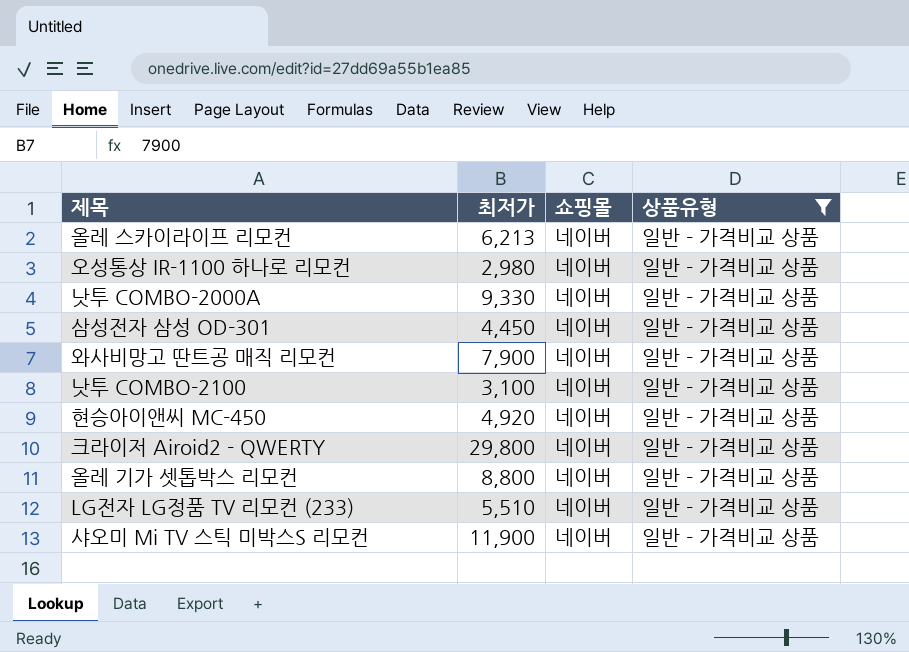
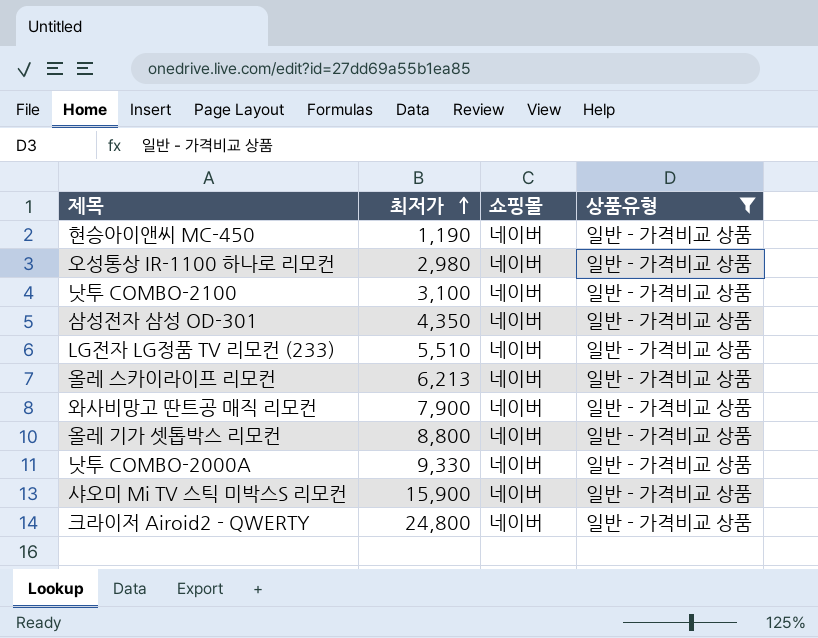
row order: none -> 최저가 ascending
현승아이앤씨 MC-450 | 최저가: 4,920 -> 1,190
삼성전자 삼성 OD-301 | 최저가: 4,450 -> 4,350
샤오미 Mi TV 스틱 미박스S 리모컨 | 최저가: 11,900 -> 15,900
크라이저 Airoid2 - QWERTY | 최저가: 29,800 -> 24,800

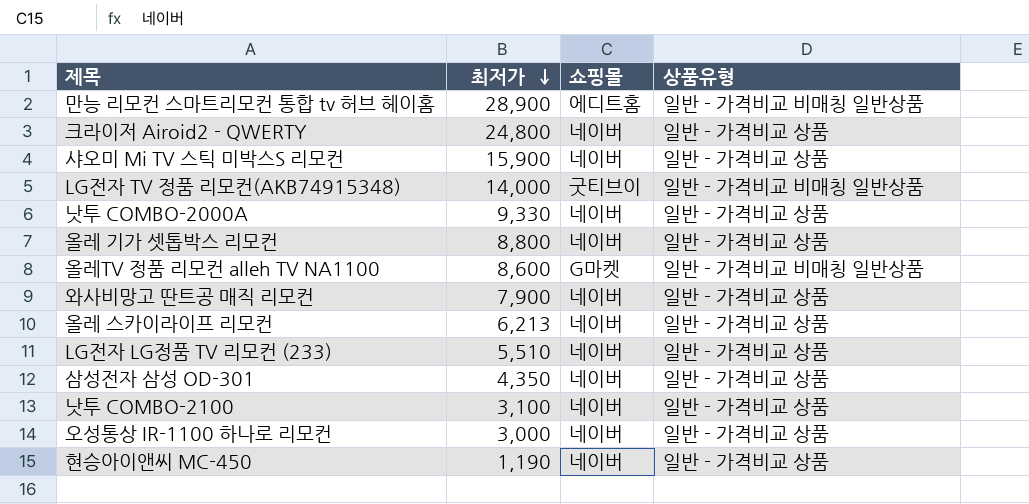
filter: 상품유형 = 일반 - 가격비교 상품 -> none
row order: 최저가 ascending -> 최저가 descending
오성통상 IR-1100 하나로 리모컨 | 최저가: 2,980 -> 3,000

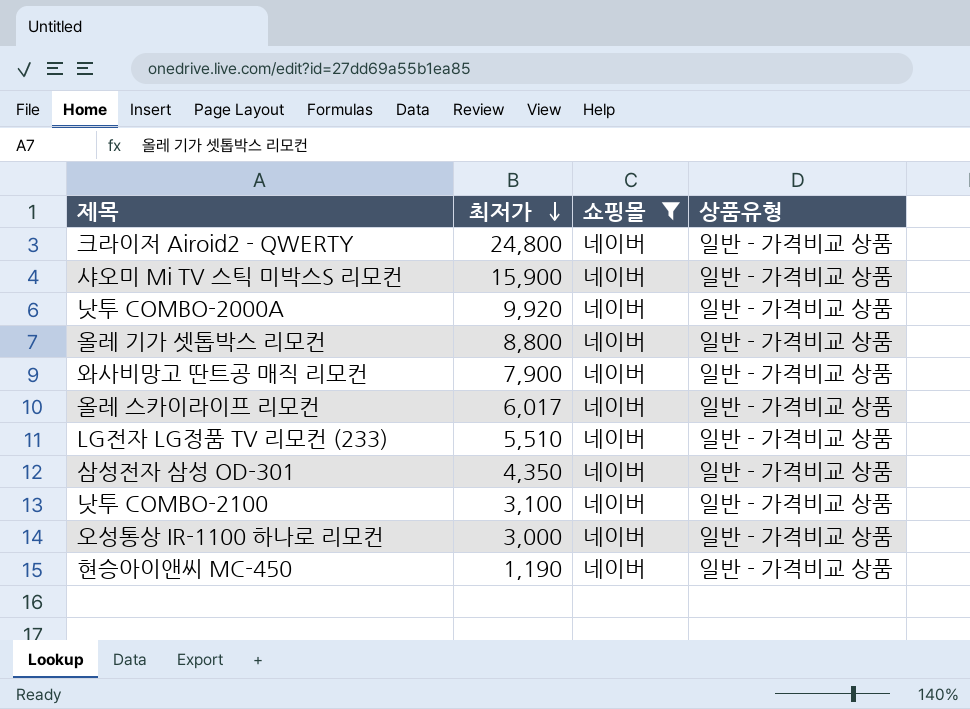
filter: none -> 쇼핑몰 = 네이버
낫투 COMBO-2000A | 최저가: 9,330 -> 9,920
올레 스카이라이프 리모컨 | 최저가: 6,213 -> 6,017

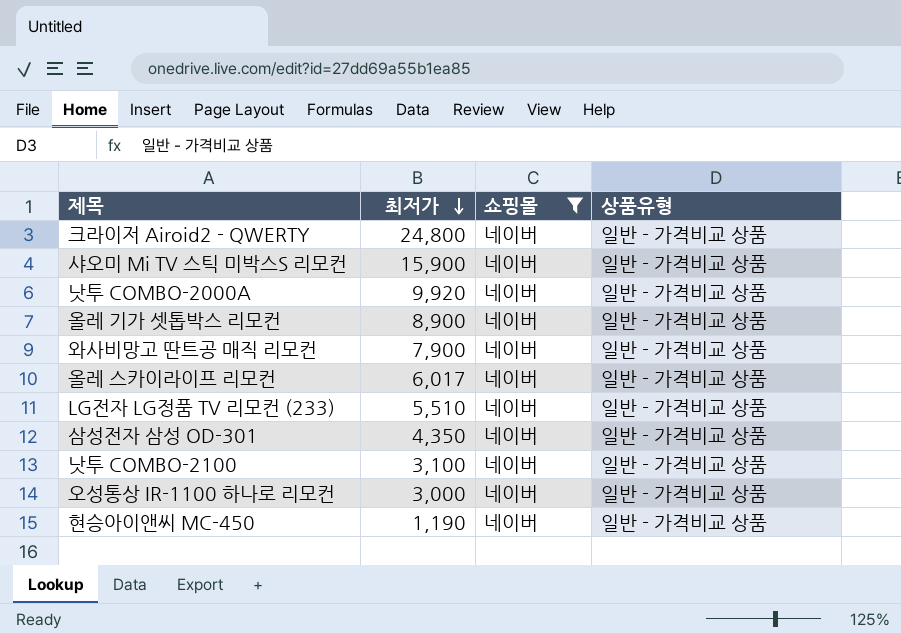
올레 기가 셋톱박스 리모컨 | 최저가: 8,800 -> 8,900

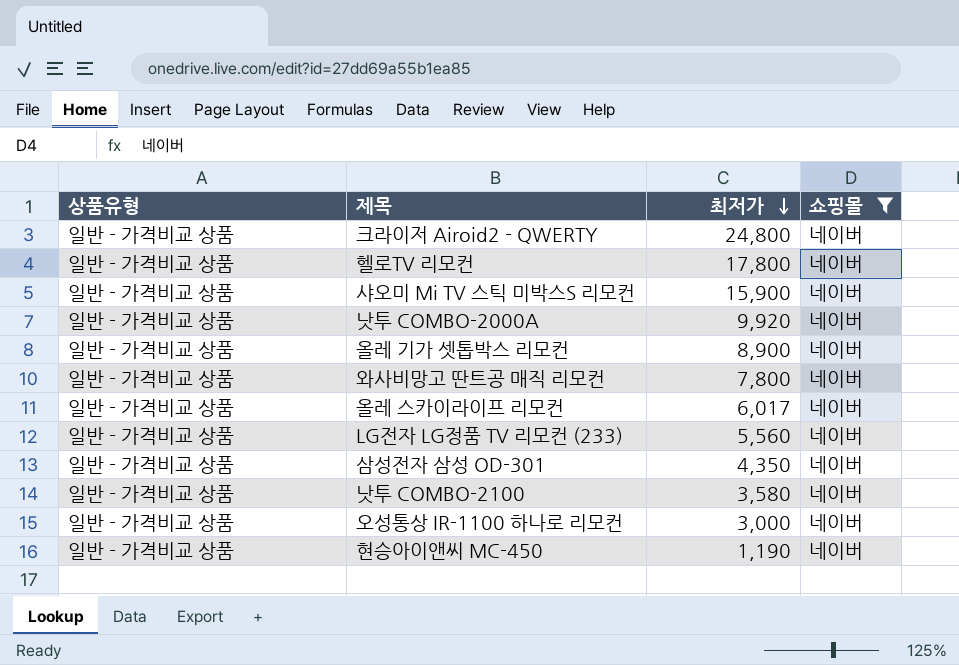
column 상품유형 | position: 4 -> 1
row 헬로TV 리모컨: none -> 일반 - 가격비교 상품 | 17,800 | 네이버
와사비망고 딴트공 매직 리모컨 | 최저가: 7,900 -> 7,800
LG전자 LG정품 TV 리모컨 (233) | 최저가: 5,510 -> 5,560
낫투 COMBO-2100 | 최저가: 3,100 -> 3,580

